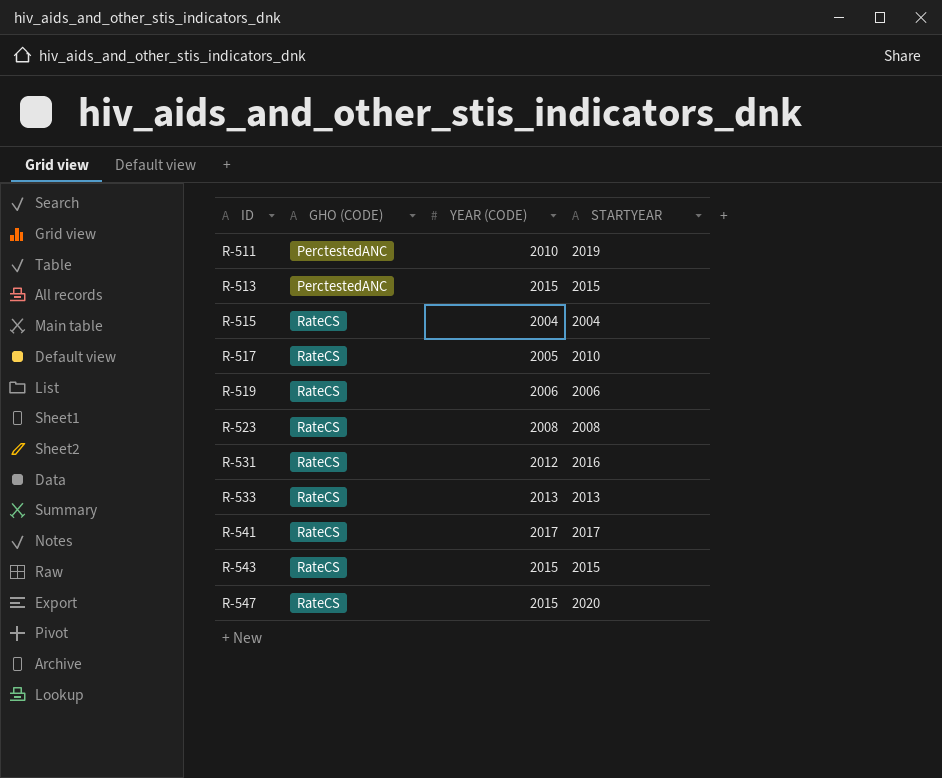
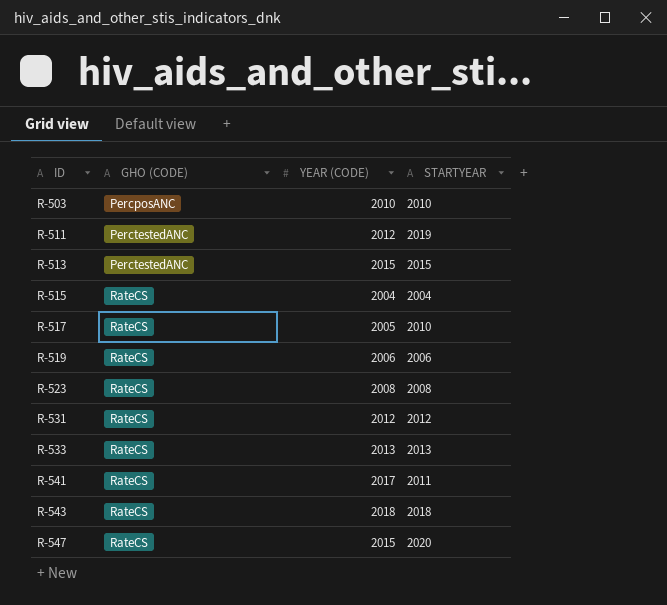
row R-503: none -> PercposANC | 2010 | 2010
R-511 | YEAR (CODE): 2010 -> 2012
R-531 | STARTYEAR: 2016 -> 2012
R-541 | STARTYEAR: 2017 -> 2011
R-543 | YEAR (CODE): 2015 -> 2018
R-543 | STARTYEAR: 2015 -> 2018

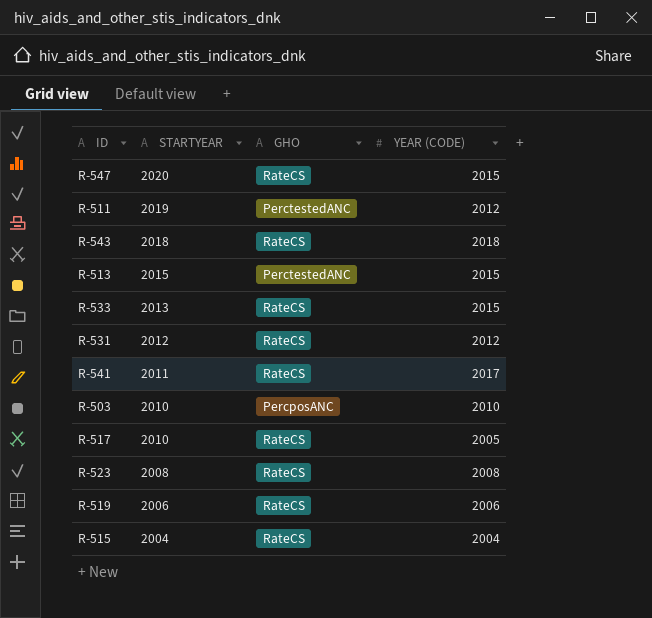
row order: ID ascending -> STARTYEAR descending
column STARTYEAR | position: 4 -> 2
column name: GHO (CODE) -> GHO
R-533 | YEAR (CODE): 2013 -> 2015

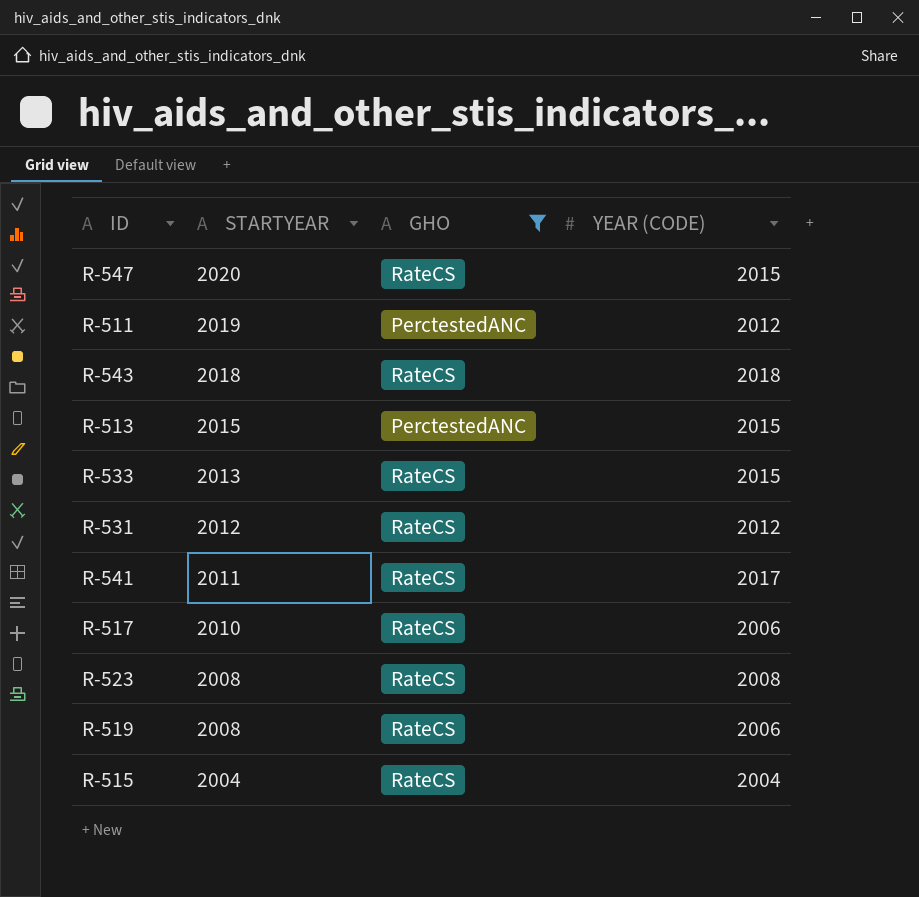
filter: none -> GHO != PercposANC
R-517 | YEAR (CODE): 2005 -> 2006
R-519 | STARTYEAR: 2006 -> 2008

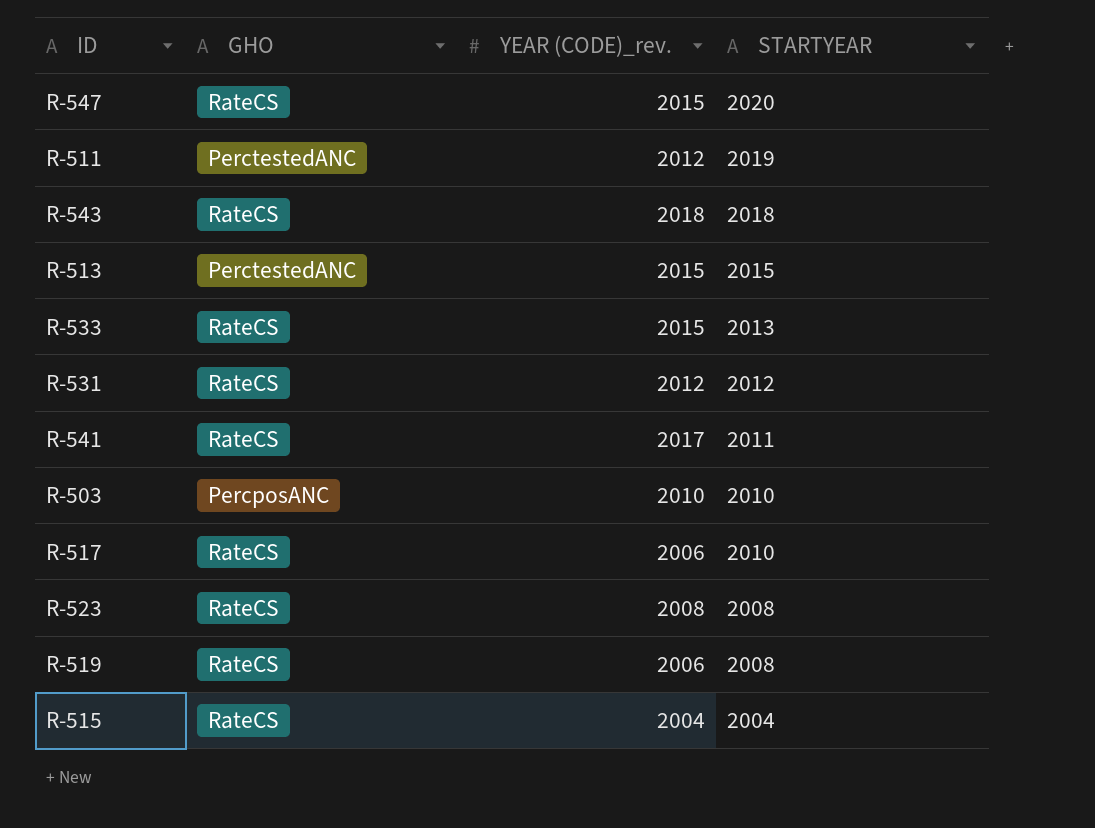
filter: GHO != PercposANC -> none
column name: YEAR (CODE) -> YEAR (CODE)_rev.
column STARTYEAR | position: 2 -> 4

